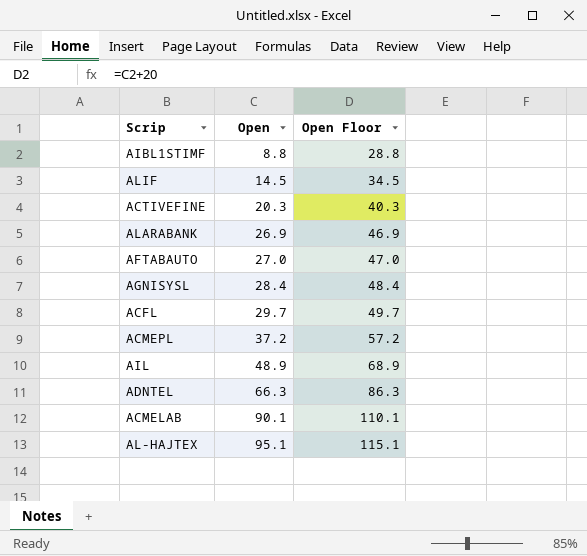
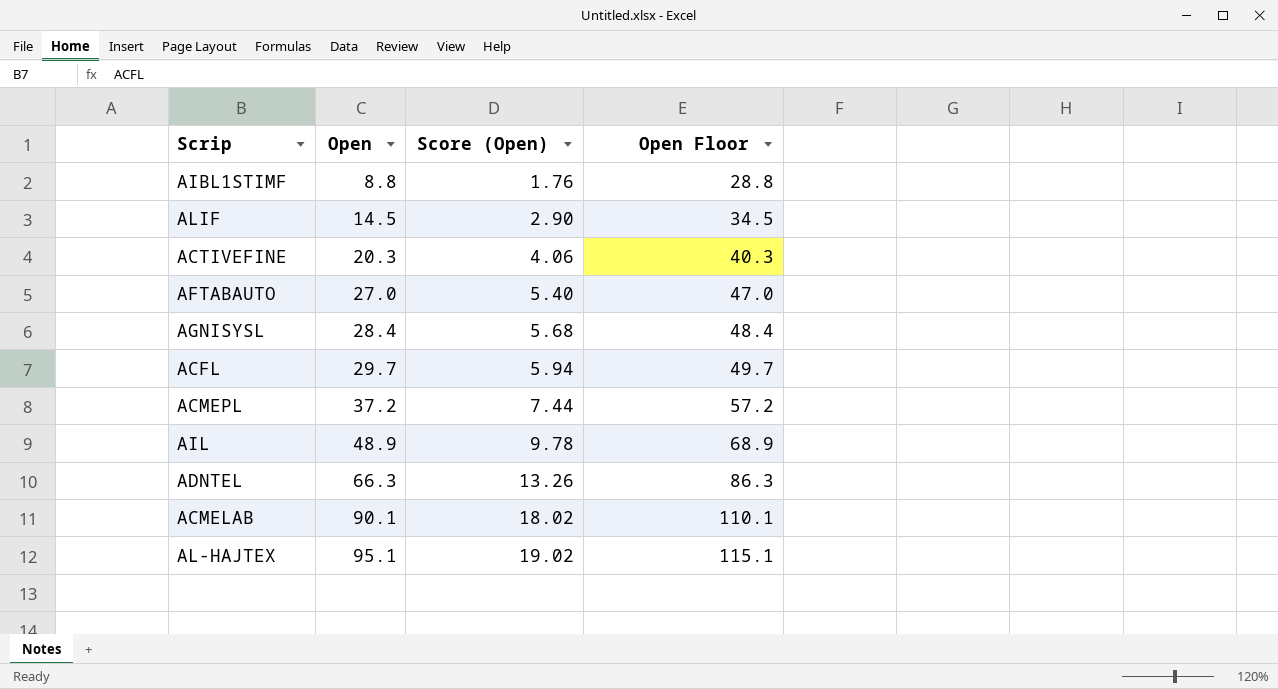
column Score (Open) | formula: none -> [Open] * 0.2
row ALARABANK: 26.9 | 46.9 -> none

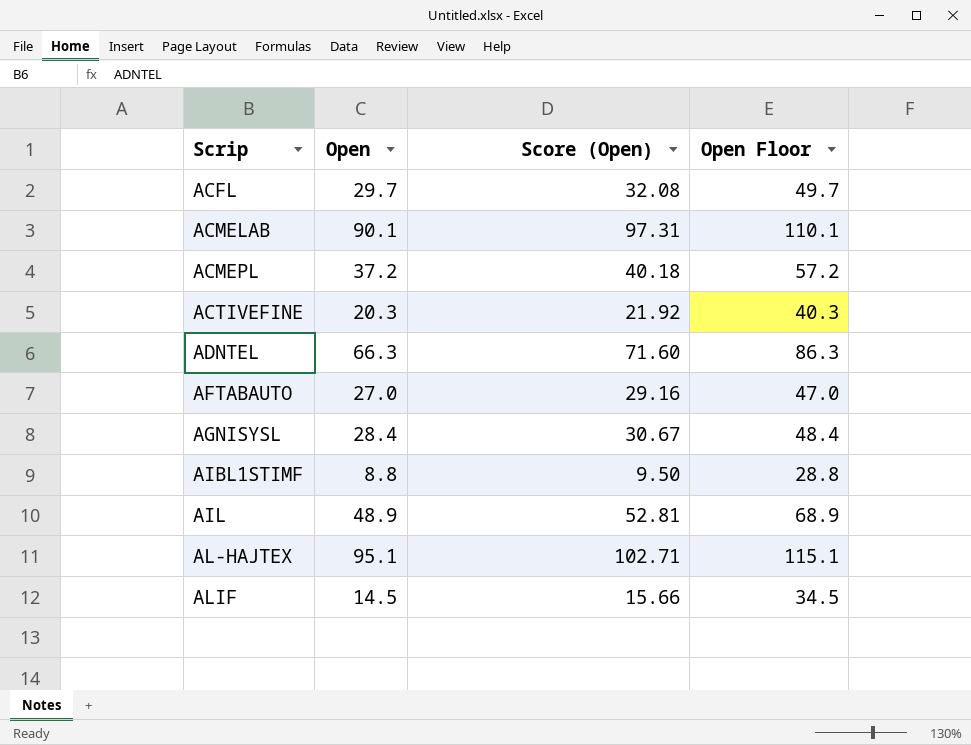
row order: Open ascending -> Scrip ascending
column Score (Open) | formula: [Open] * 0.2 -> [Open] * 1.08

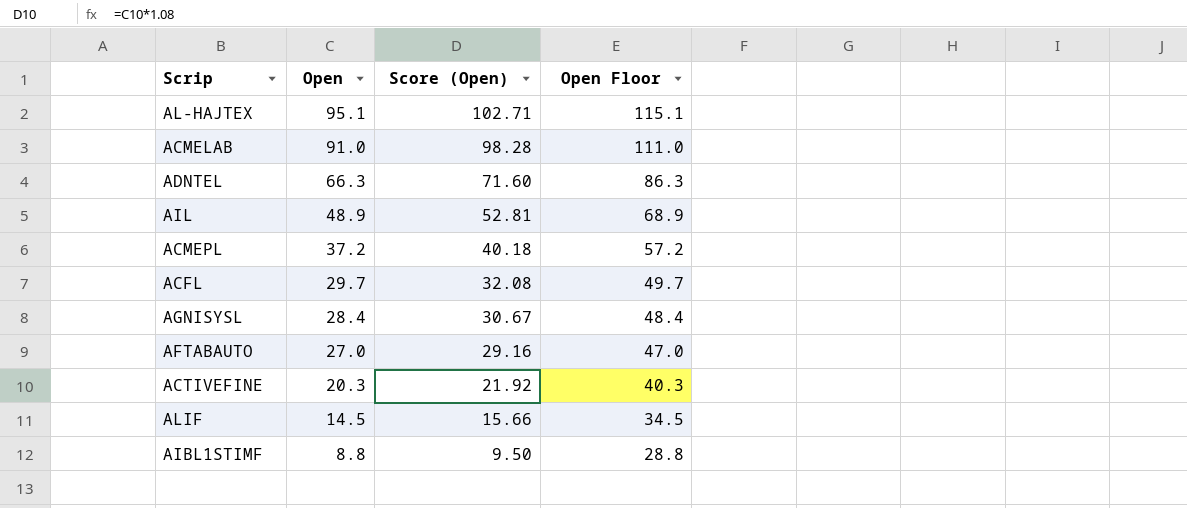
row order: Scrip ascending -> Open descending
ACMELAB | Open: 90.1 -> 91.0
ACMELAB | Score (Open): 97.31 -> 98.28
ACMELAB | Open Floor: 110.1 -> 111.0

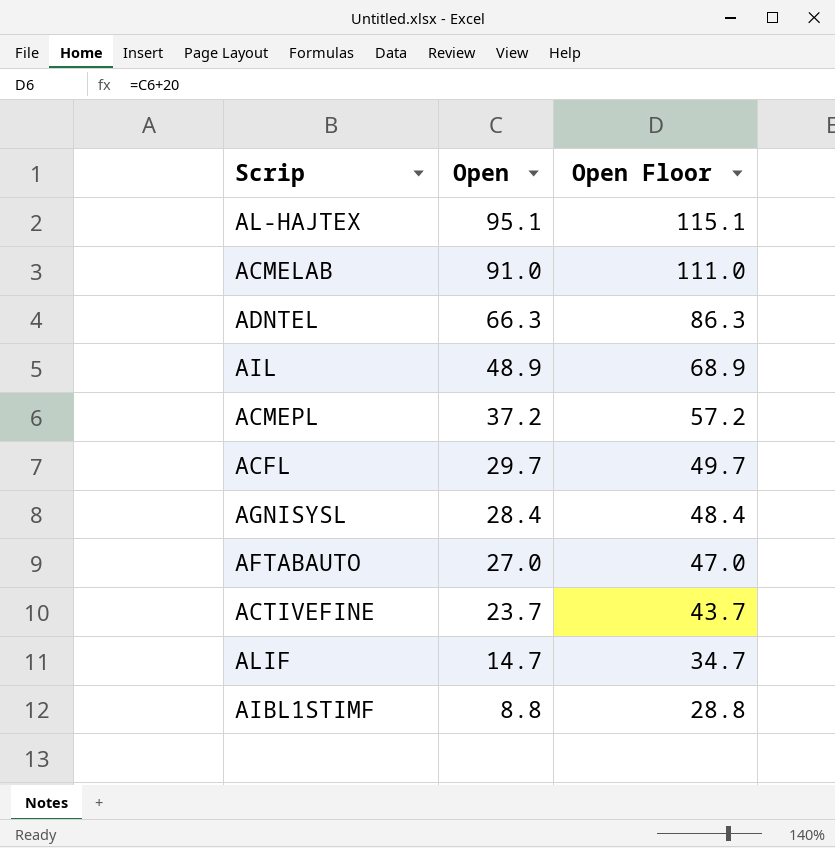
column Score (Open) | formula: [Open] * 1.08 -> none
ACTIVEFINE | Open: 20.3 -> 23.7
ACTIVEFINE | Open Floor: 40.3 -> 43.7
ALIF | Open: 14.5 -> 14.7
ALIF | Open Floor: 34.5 -> 34.7

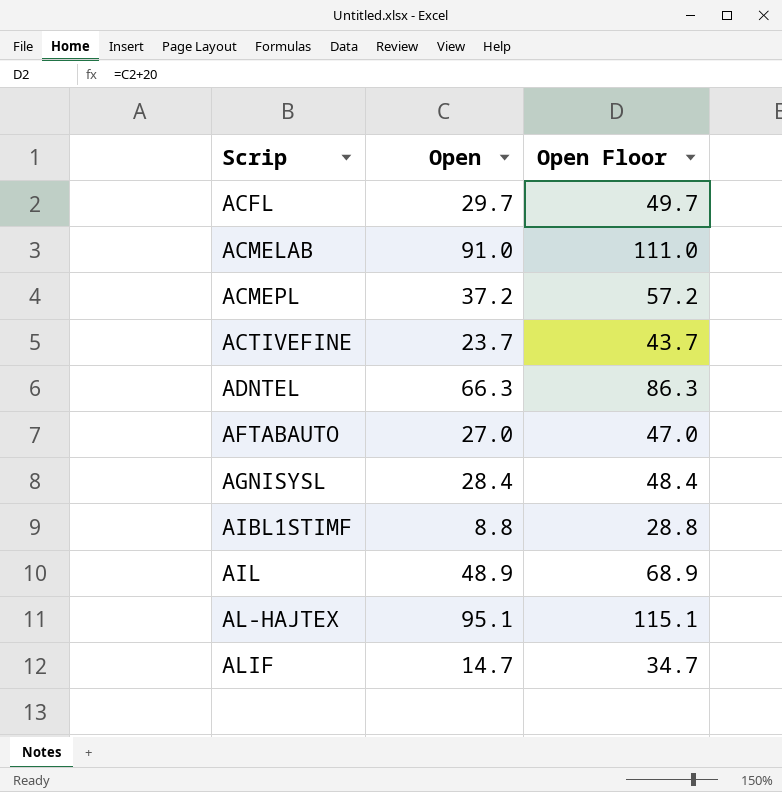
row order: Open descending -> Scrip ascending

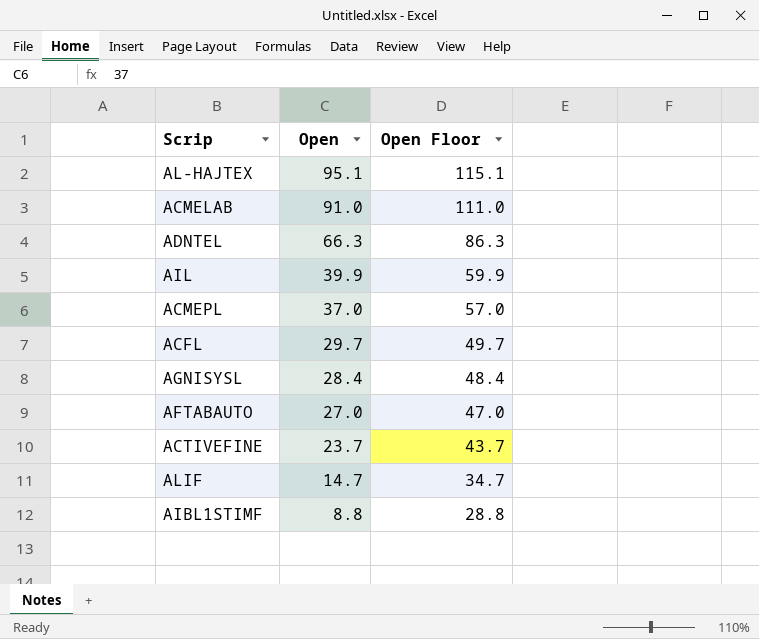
row order: Scrip ascending -> Open descending
AIL | Open: 48.9 -> 39.9
AIL | Open Floor: 68.9 -> 59.9
ACMEPL | Open: 37.2 -> 37.0
ACMEPL | Open Floor: 57.2 -> 57.0

